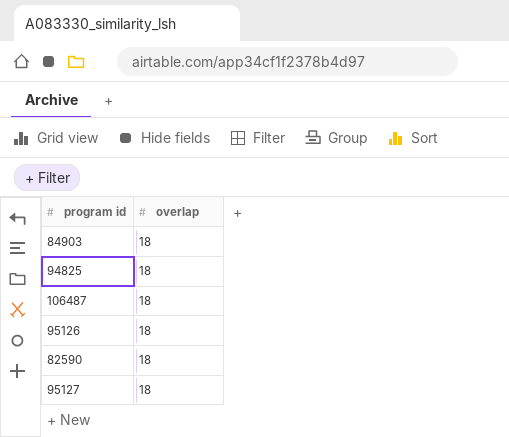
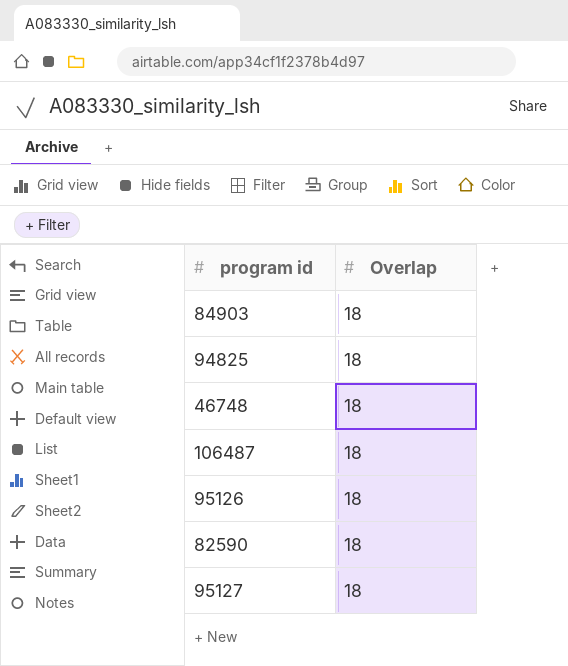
column name: overlap -> Overlap
row 46748: none -> 18

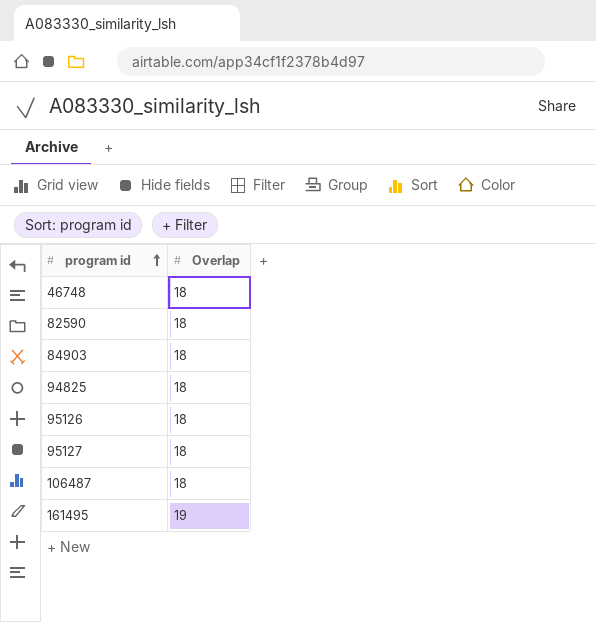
row order: none -> program id ascending
row 161495: none -> 19

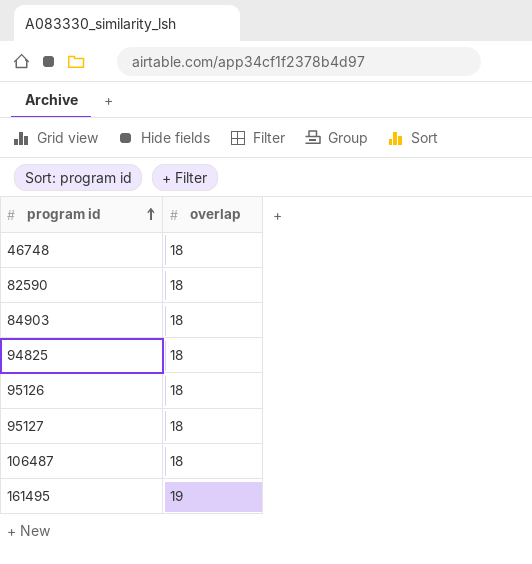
column name: Overlap -> overlap

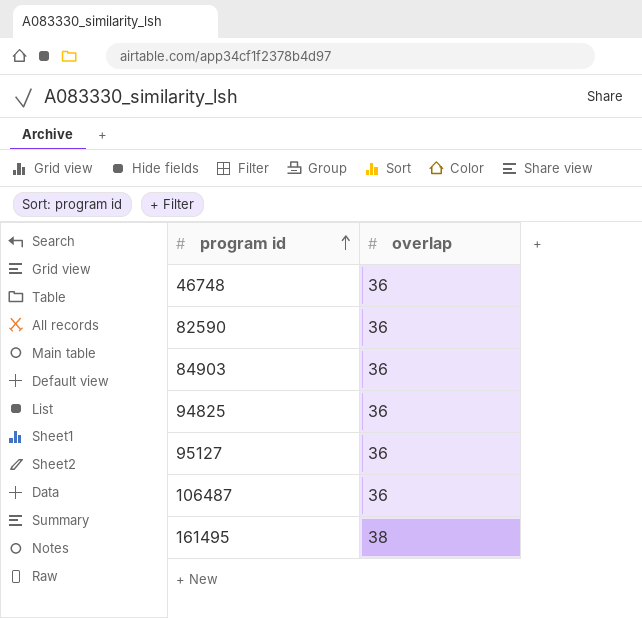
row 95126: 18 -> none
46748 | overlap: 18 -> 36
82590 | overlap: 18 -> 36
84903 | overlap: 18 -> 36
94825 | overlap: 18 -> 36
95127 | overlap: 18 -> 36
106487 | overlap: 18 -> 36
161495 | overlap: 19 -> 38

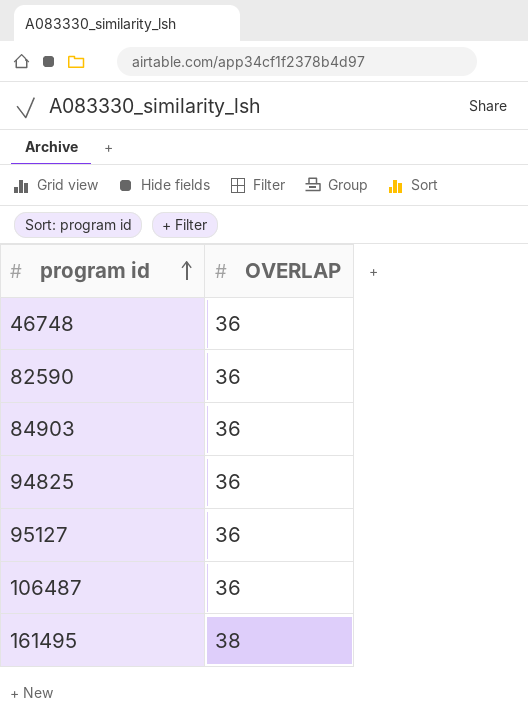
column name: overlap -> OVERLAP

